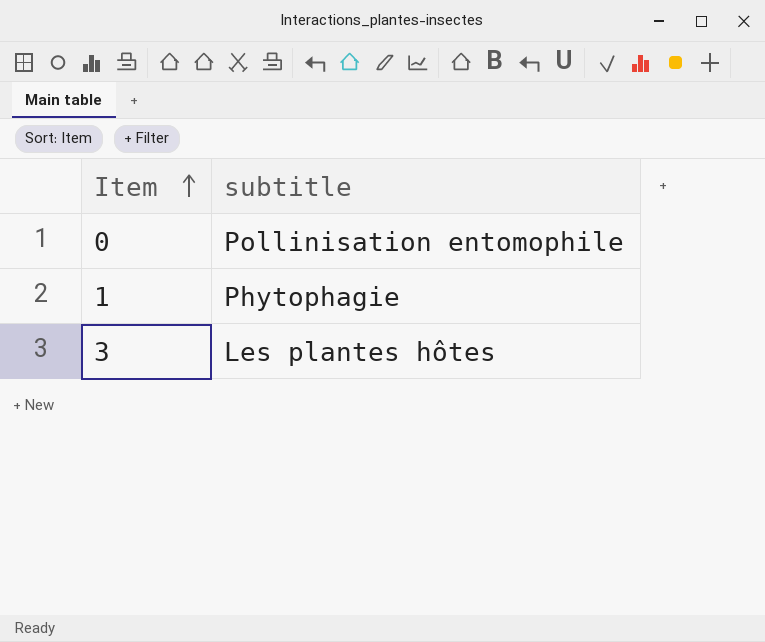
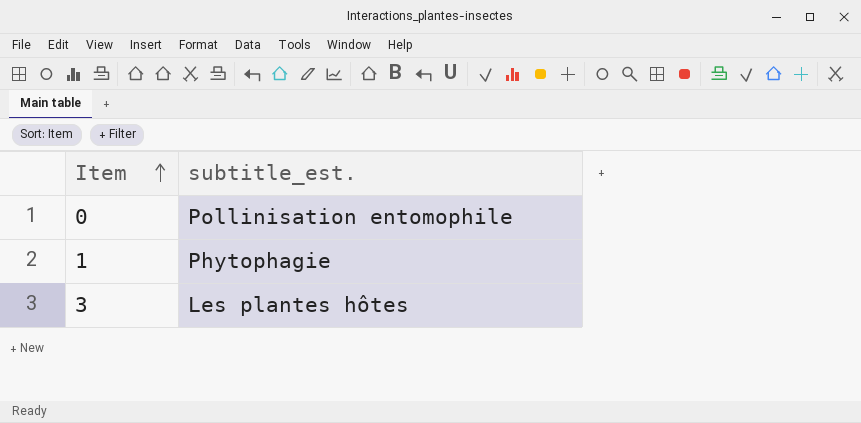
column name: subtitle -> subtitle_est.

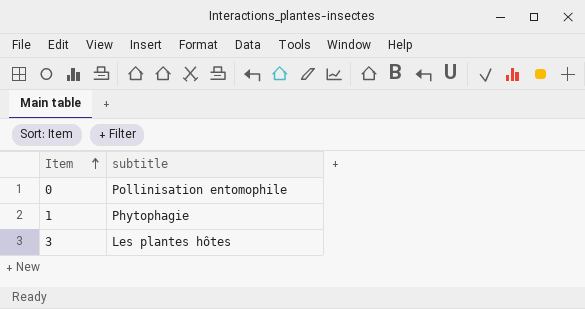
column name: subtitle_est. -> subtitle

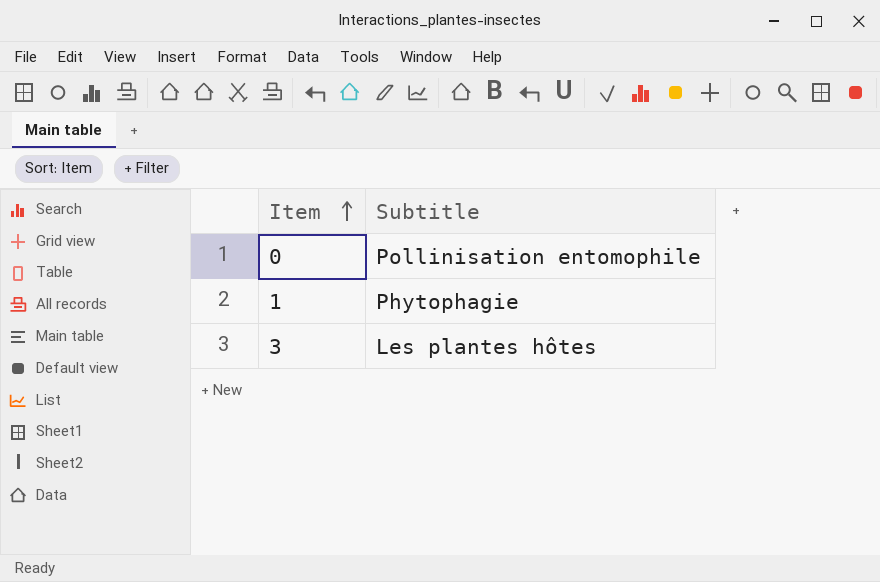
column name: subtitle -> Subtitle

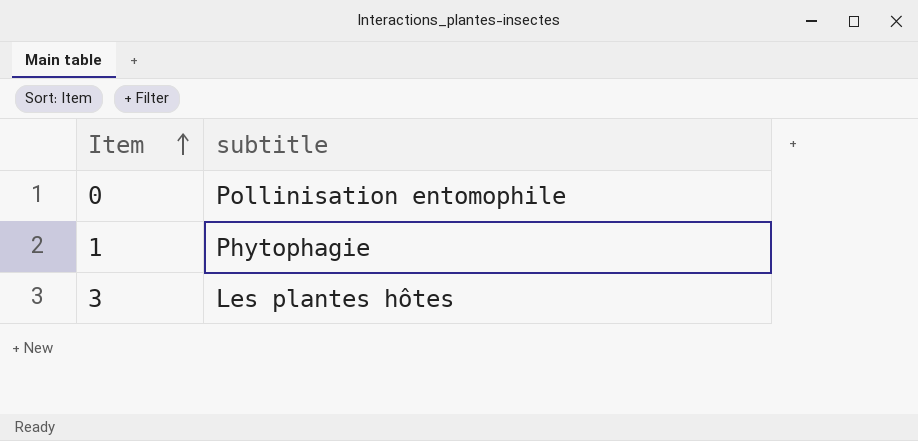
column name: Subtitle -> subtitle

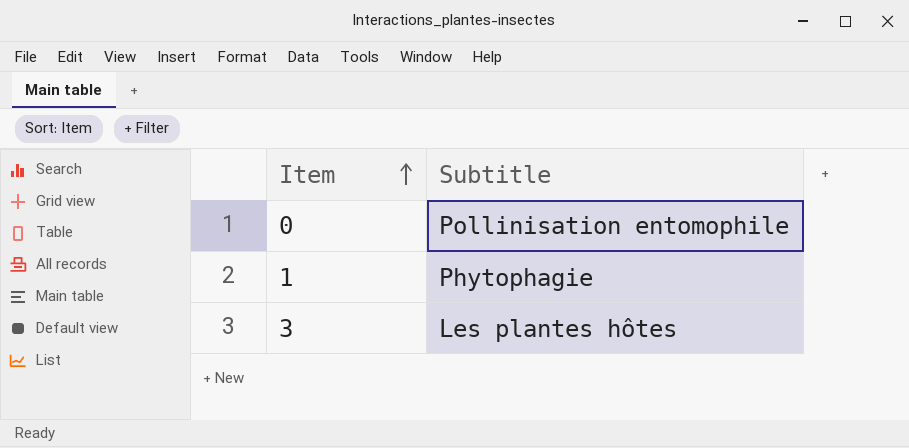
column name: subtitle -> Subtitle

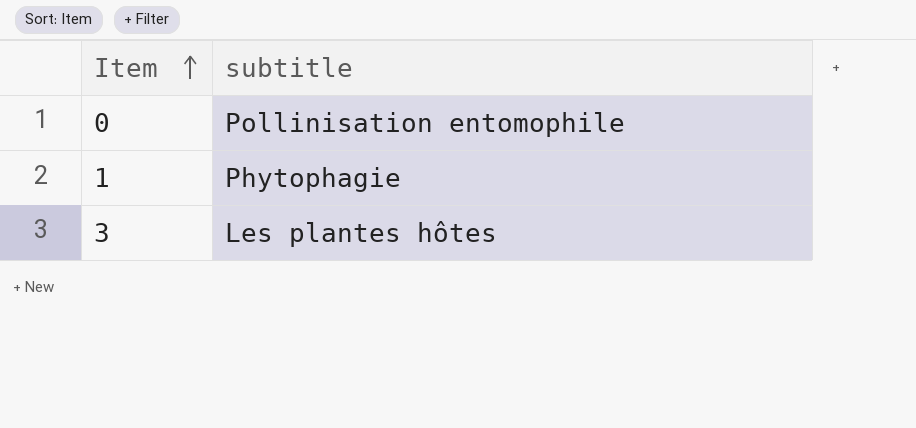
column name: Subtitle -> subtitle

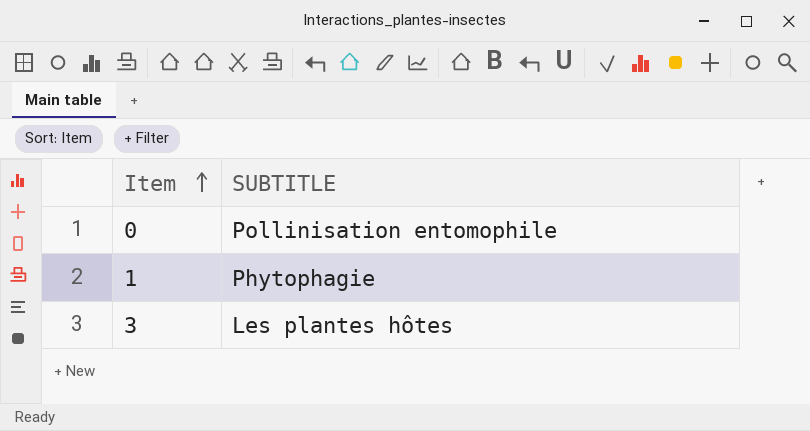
column name: subtitle -> SUBTITLE

